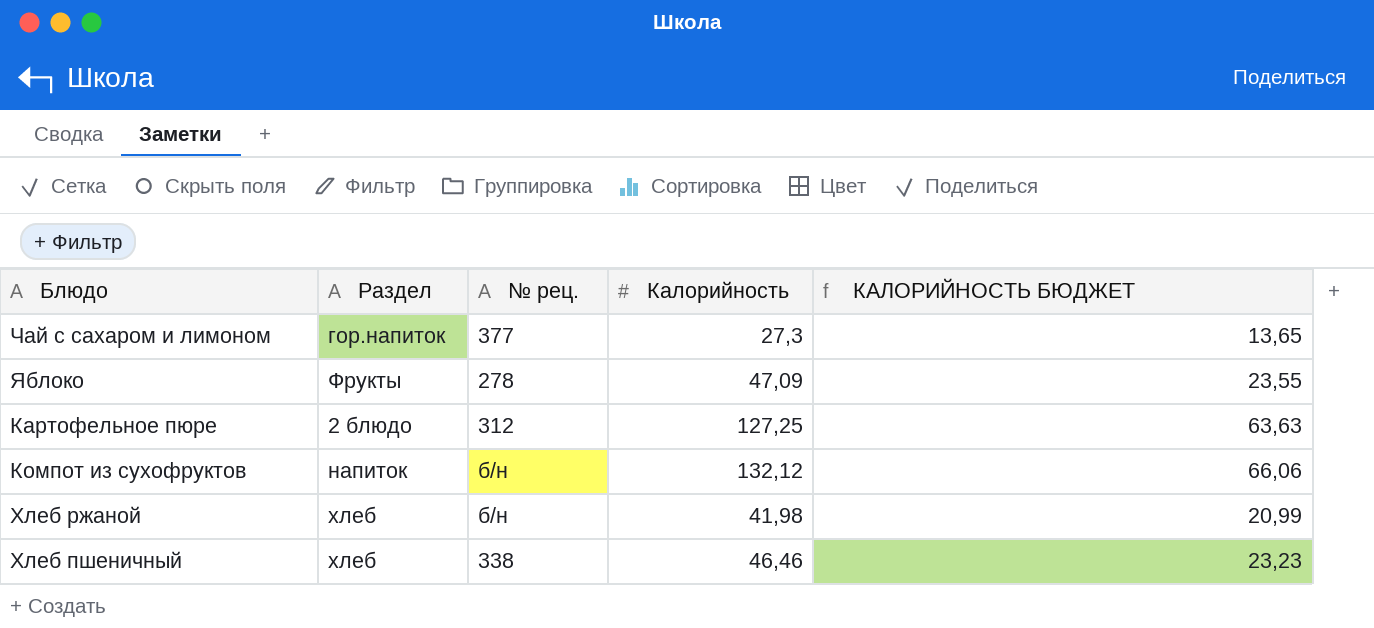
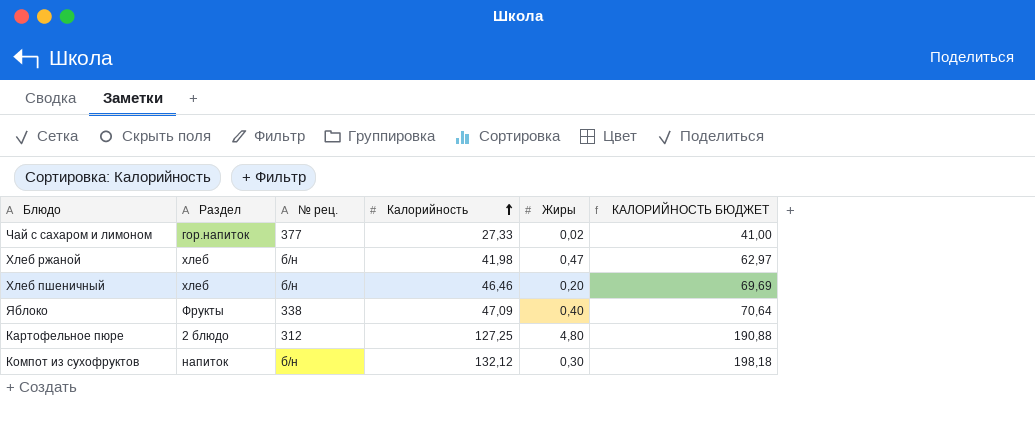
row order: none -> Калорийность ascending
column Жиры | position: none -> 5
column КАЛОРИЙНОСТЬ БЮДЖЕТ | formula: [Калорийность] * 0,5 -> [Калорийность] * 1,5
Чай с сахаром и лимоном | Калорийность: 27,3 -> 27,33
Хлеб пшеничный | № рец.: 338 -> б/н
Яблоко | № рец.: 278 -> 338

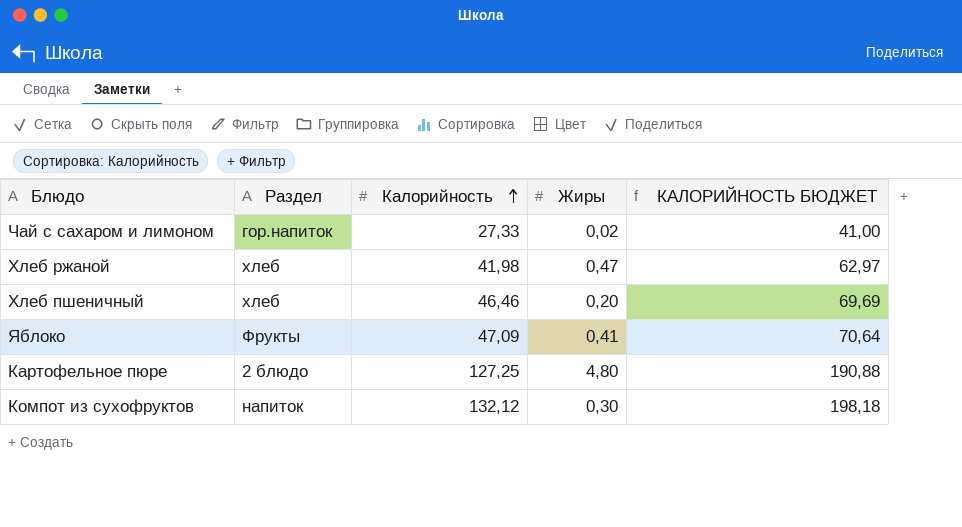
column № рец. | position: 3 -> none
Яблоко | Жиры: 0,40 -> 0,41

